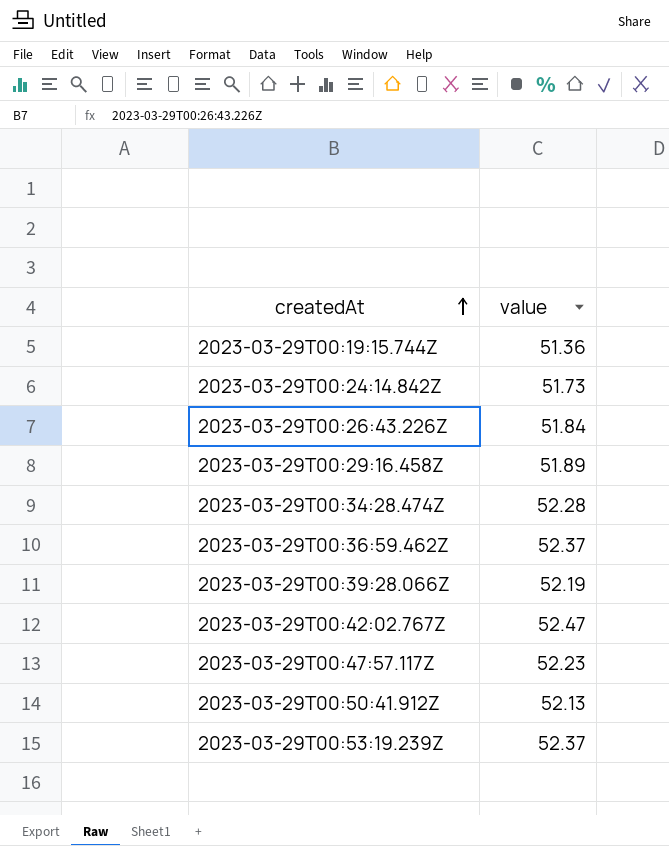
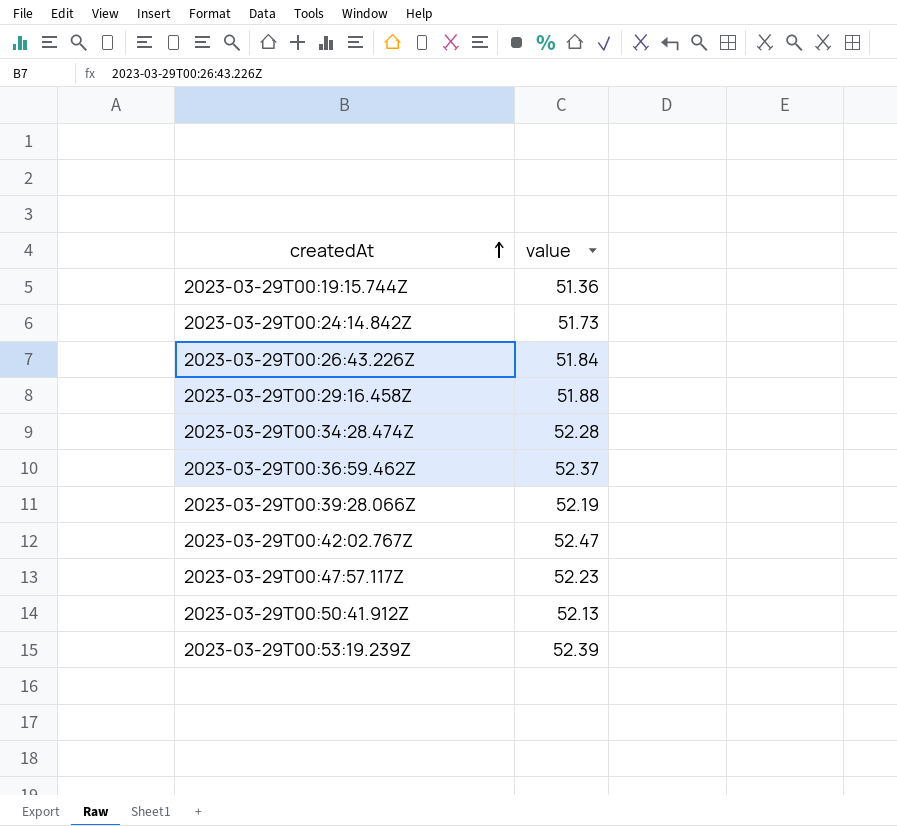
2023-03-29T00:29:16.458Z | value: 51.89 -> 51.88
2023-03-29T00:53:19.239Z | value: 52.37 -> 52.39

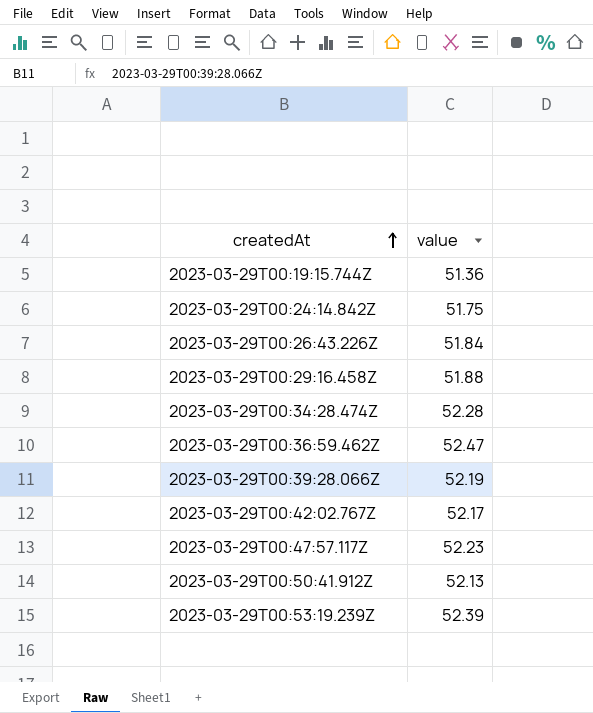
2023-03-29T00:24:14.842Z | value: 51.73 -> 51.75
2023-03-29T00:36:59.462Z | value: 52.37 -> 52.47
2023-03-29T00:42:02.767Z | value: 52.47 -> 52.17

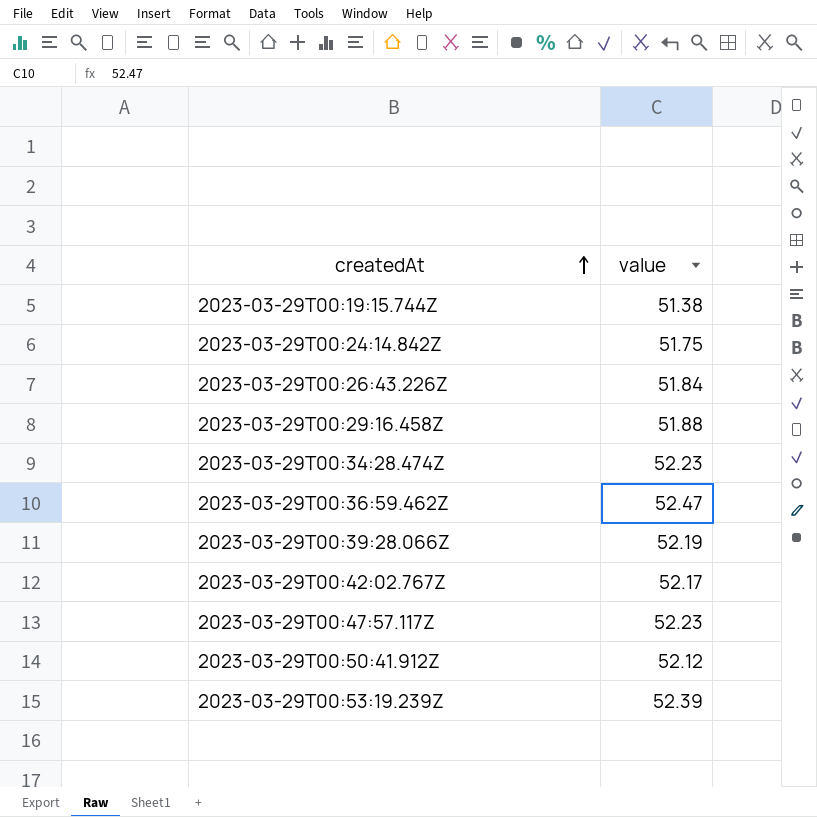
2023-03-29T00:19:15.744Z | value: 51.36 -> 51.38
2023-03-29T00:34:28.474Z | value: 52.28 -> 52.23
2023-03-29T00:50:41.912Z | value: 52.13 -> 52.12

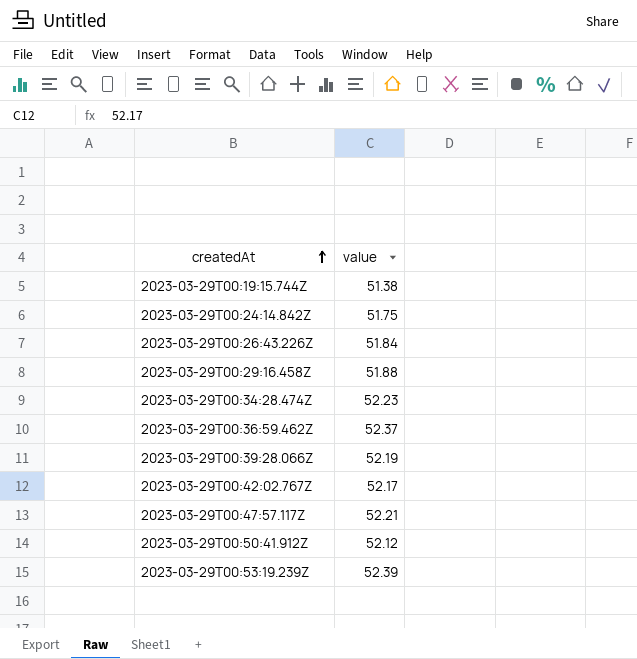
2023-03-29T00:36:59.462Z | value: 52.47 -> 52.37
2023-03-29T00:47:57.117Z | value: 52.23 -> 52.21

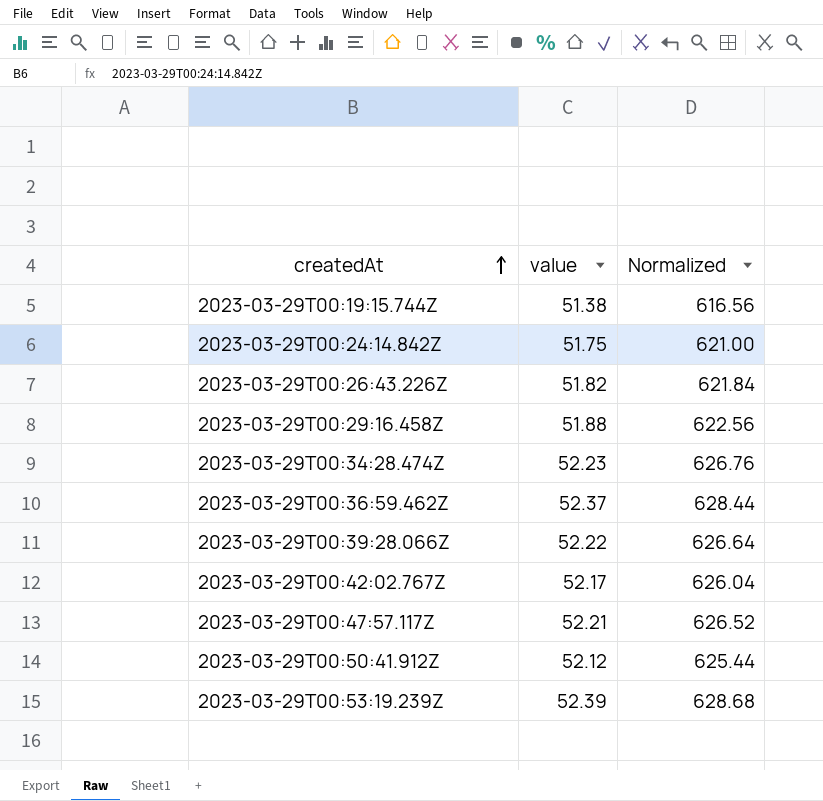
column Normalized | formula: none -> [value] * 12
2023-03-29T00:26:43.226Z | value: 51.84 -> 51.82
2023-03-29T00:39:28.066Z | value: 52.19 -> 52.22

